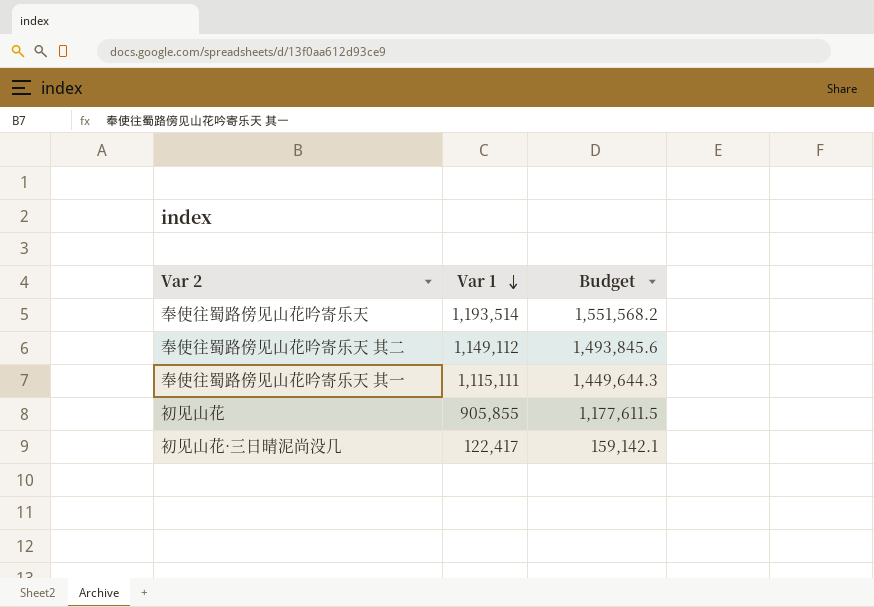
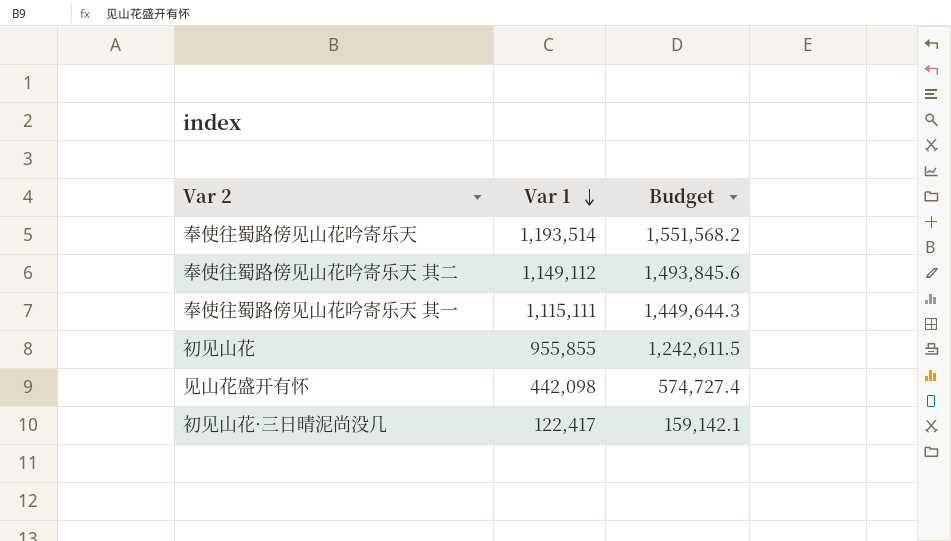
初见山花 | Var 1: 905,855 -> 955,855
初见山花 | Budget: 1,177,611.5 -> 1,242,611.5
row 见山花盛开有怀: none -> 442,098 | 574,727.4

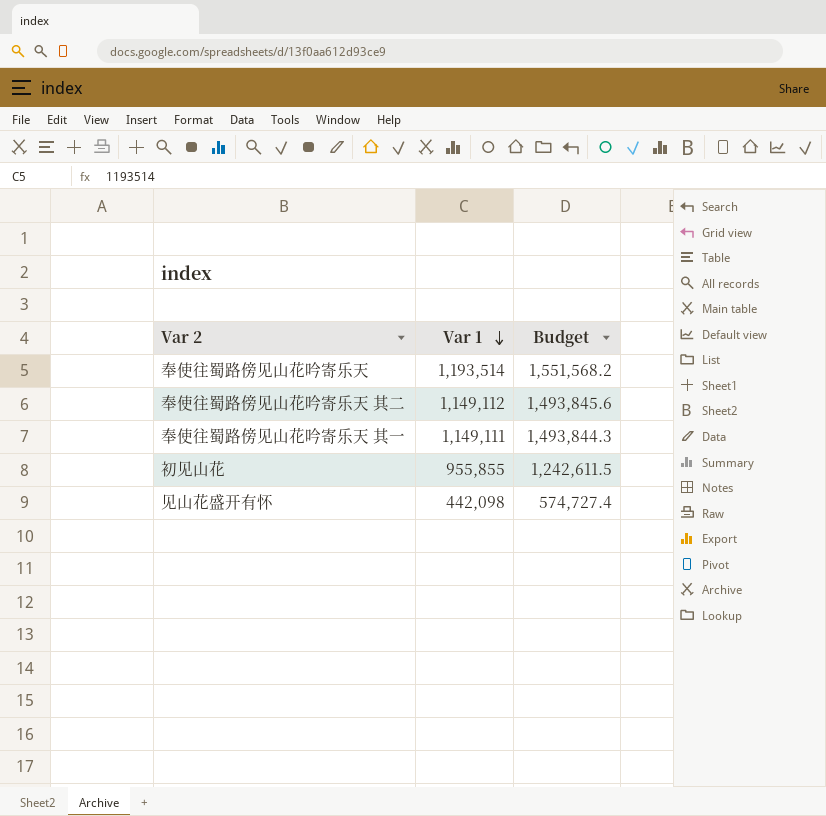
row 初见山花·三日晴泥尚没几: 122,417 | 159,142.1 -> none
奉使往蜀路傍见山花吟寄乐天 其一 | Var 1: 1,115,111 -> 1,149,111
奉使往蜀路傍见山花吟寄乐天 其一 | Budget: 1,449,644.3 -> 1,493,844.3

